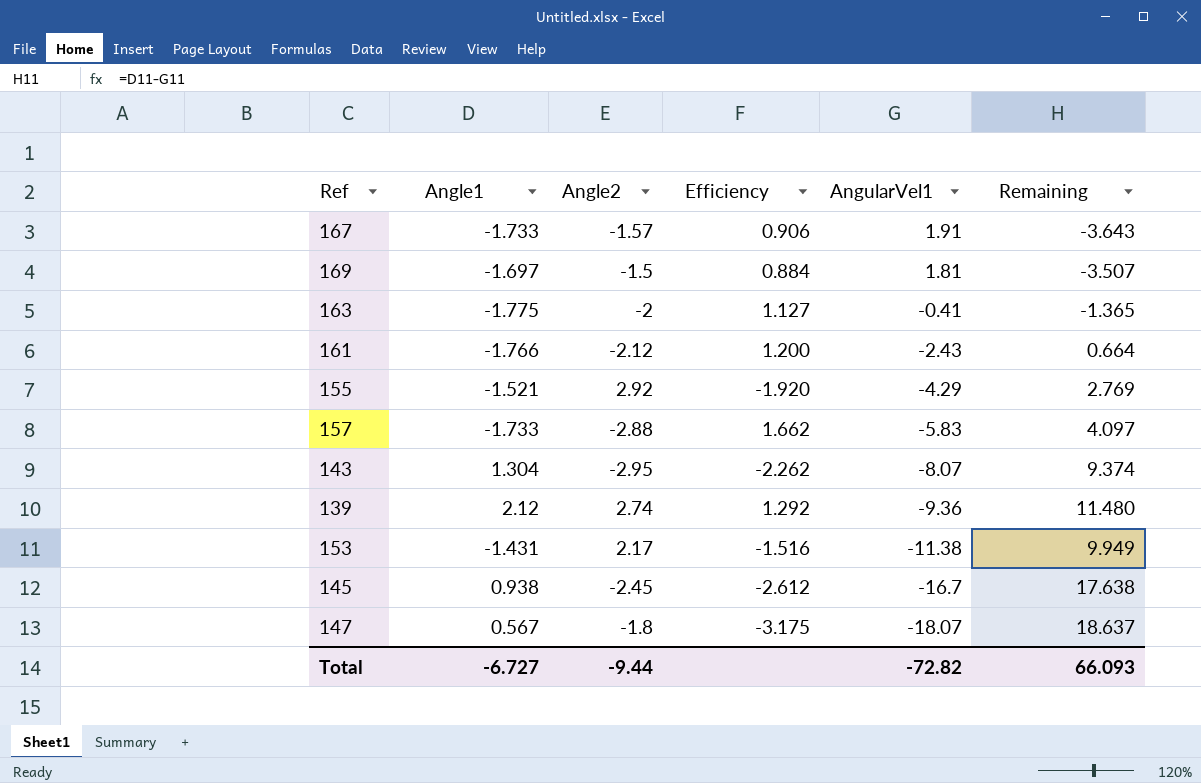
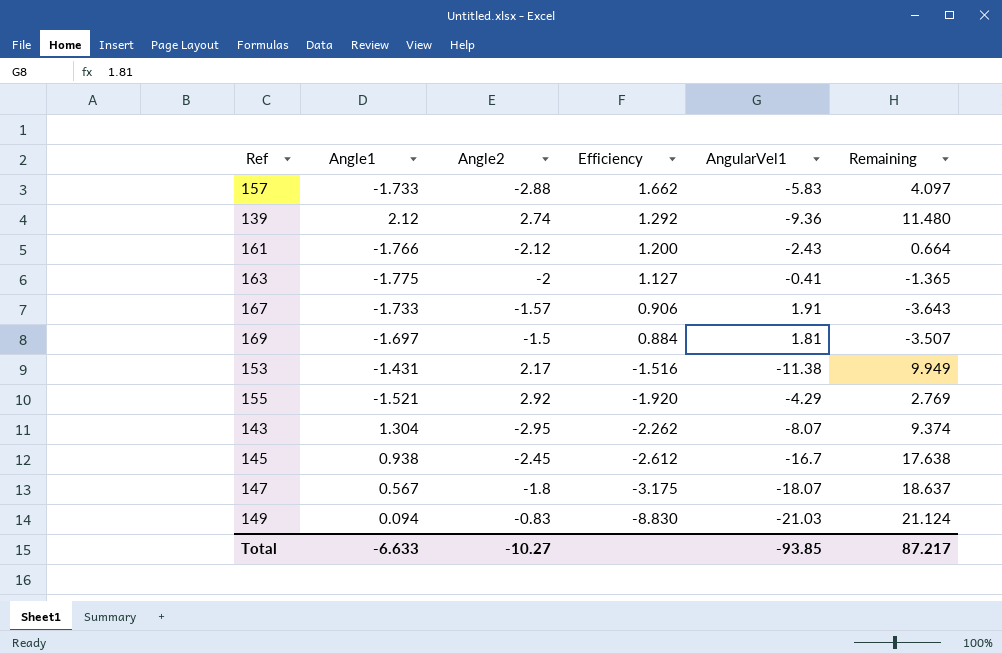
row order: AngularVel1 descending -> Efficiency descending
row 149: none -> 0.094 | -0.83 | -8.830 | -21.03 | 21.124
Total | Angle1: -6.727 -> -6.633
Total | Angle2: -9.44 -> -10.27
Total | AngularVel1: -72.82 -> -93.85
Total | Remaining: 66.093 -> 87.217

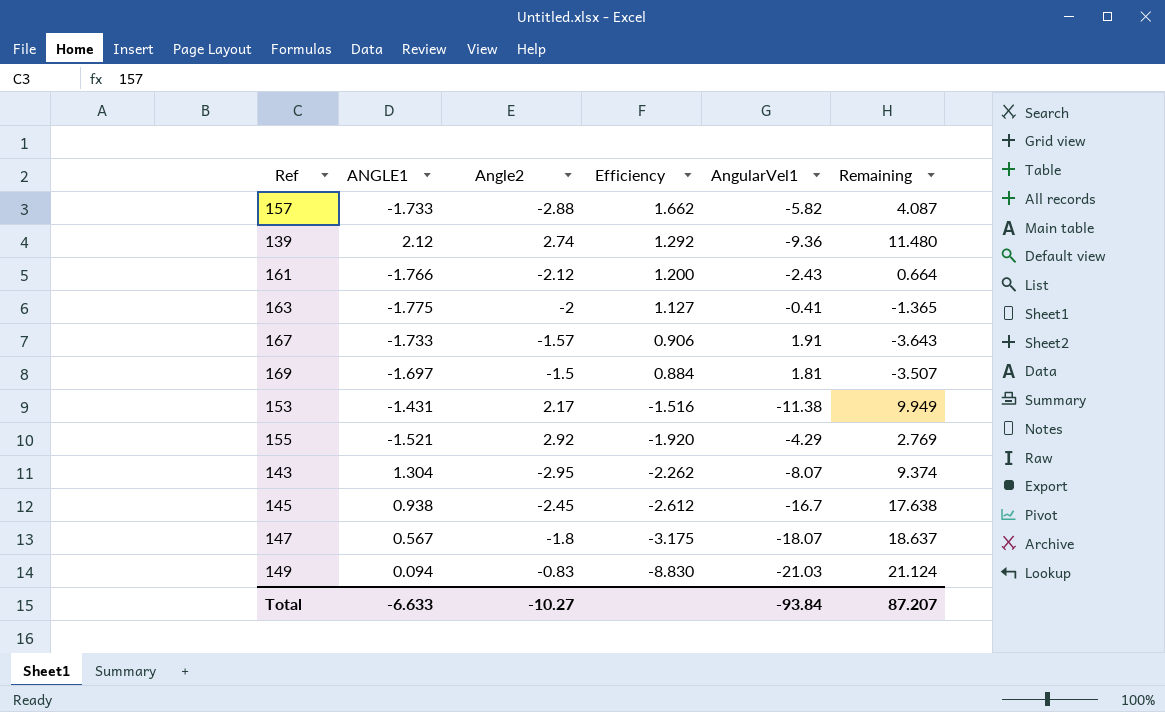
column name: Angle1 -> ANGLE1
157 | AngularVel1: -5.83 -> -5.82
157 | Remaining: 4.097 -> 4.087
Total | AngularVel1: -93.85 -> -93.84
Total | Remaining: 87.217 -> 87.207

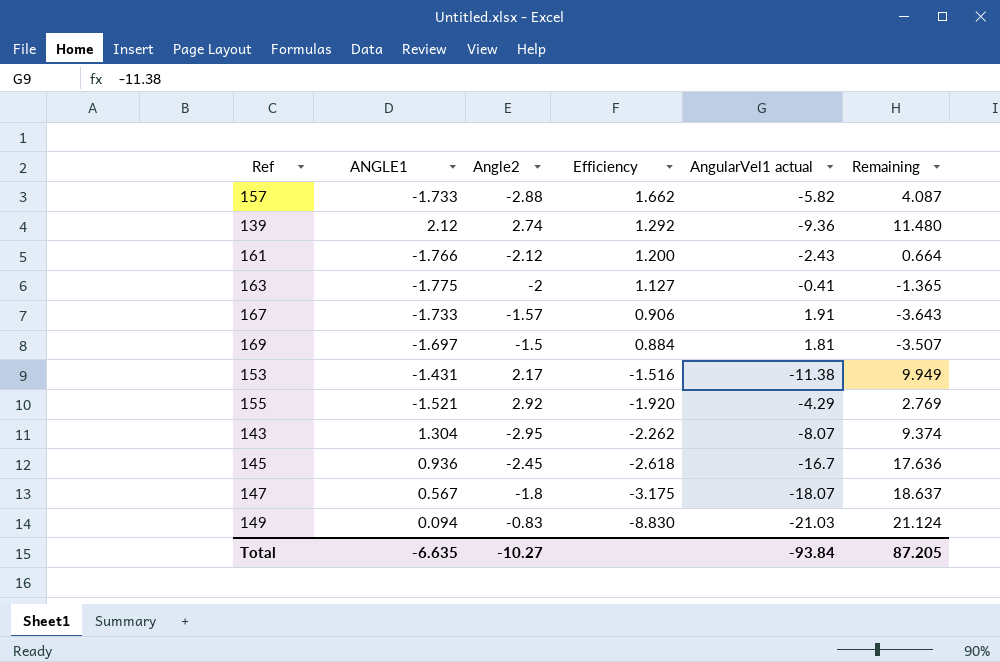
column name: AngularVel1 -> AngularVel1 actual
145 | ANGLE1: 0.938 -> 0.936
145 | Efficiency: -2.612 -> -2.618
145 | Remaining: 17.638 -> 17.636
Total | ANGLE1: -6.633 -> -6.635
Total | Remaining: 87.207 -> 87.205

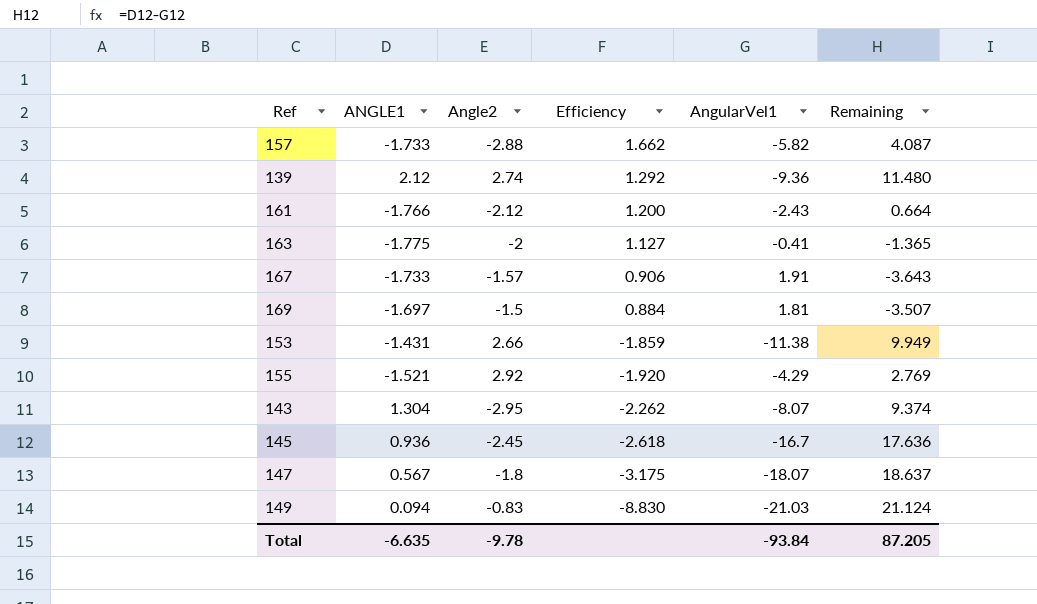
column name: AngularVel1 actual -> AngularVel1
153 | Angle2: 2.17 -> 2.66
153 | Efficiency: -1.516 -> -1.859
Total | Angle2: -10.27 -> -9.78

